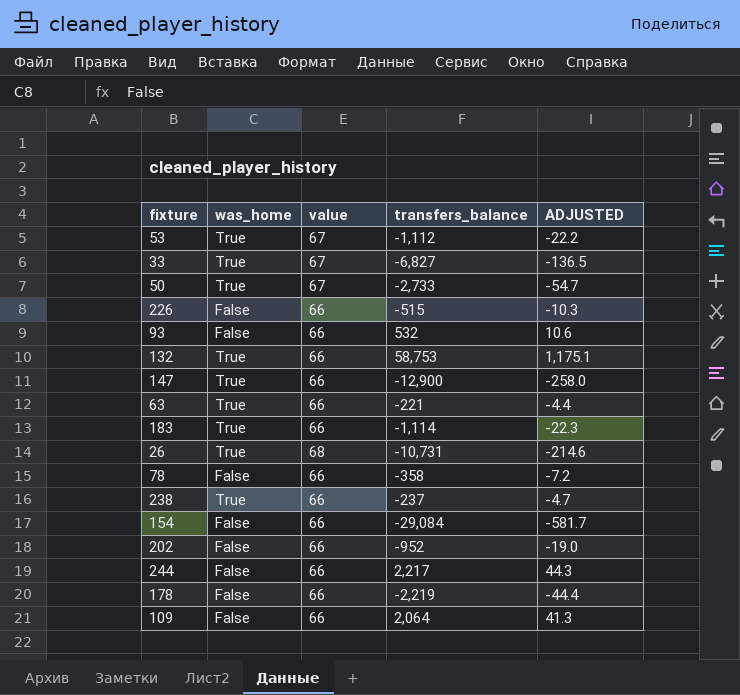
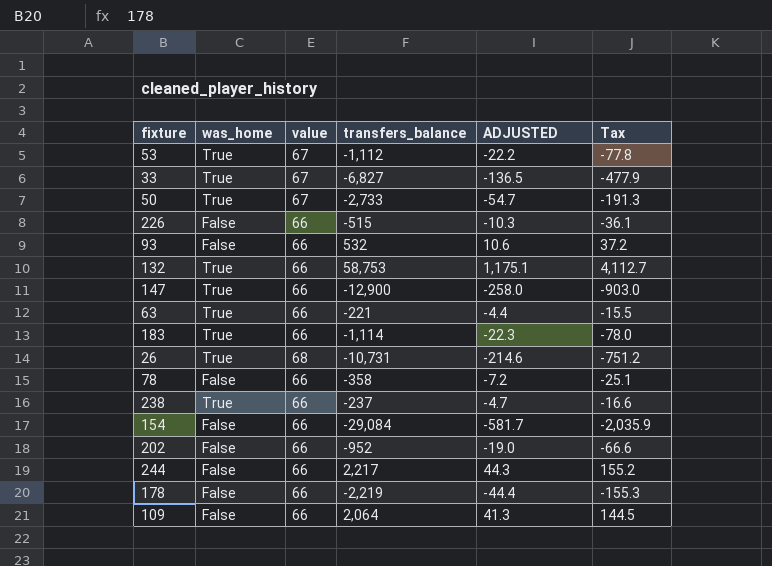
column Tax | formula: none -> [transfers_balance] * 0.07

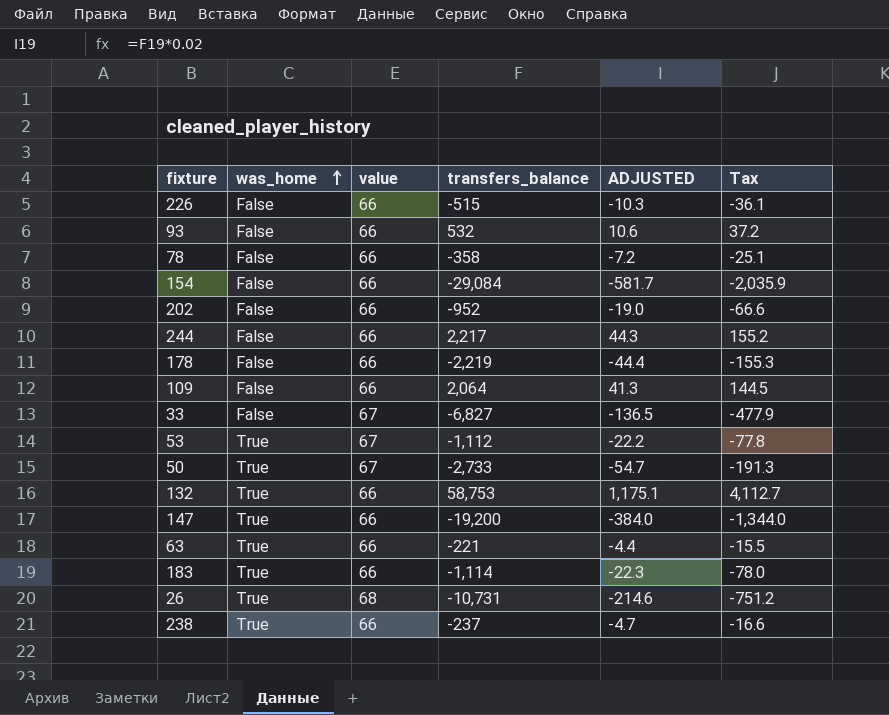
row order: none -> was_home ascending
33 | was_home: True -> False
147 | transfers_balance: -12,900 -> -19,200
147 | ADJUSTED: -258.0 -> -384.0
147 | Tax: -903.0 -> -1,344.0

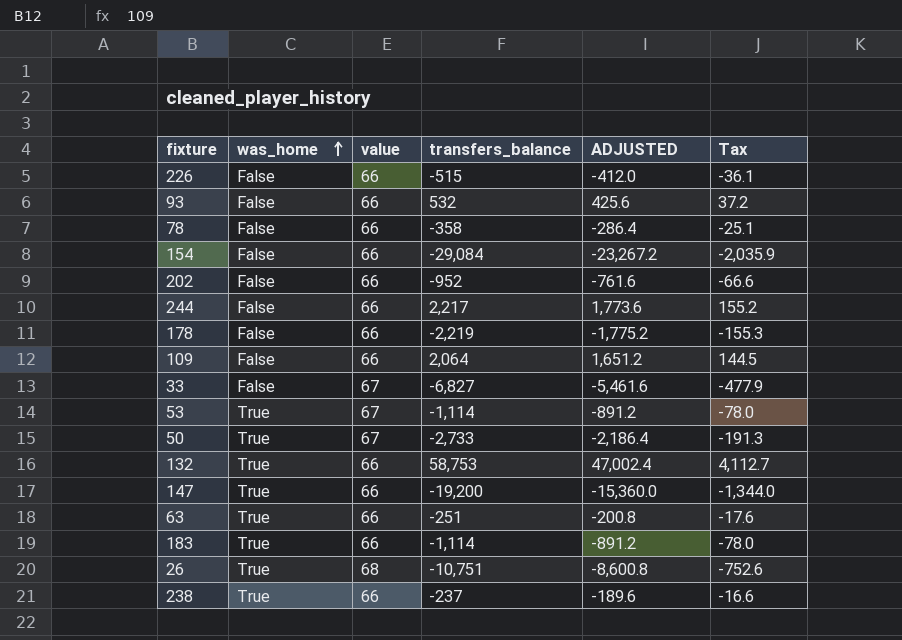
column ADJUSTED | formula: [transfers_balance] * 0.02 -> [transfers_balance] * 0.8
53 | transfers_balance: -1,112 -> -1,114
53 | Tax: -77.8 -> -78.0
63 | transfers_balance: -221 -> -251
63 | Tax: -15.5 -> -17.6
26 | transfers_balance: -10,731 -> -10,751
26 | Tax: -751.2 -> -752.6

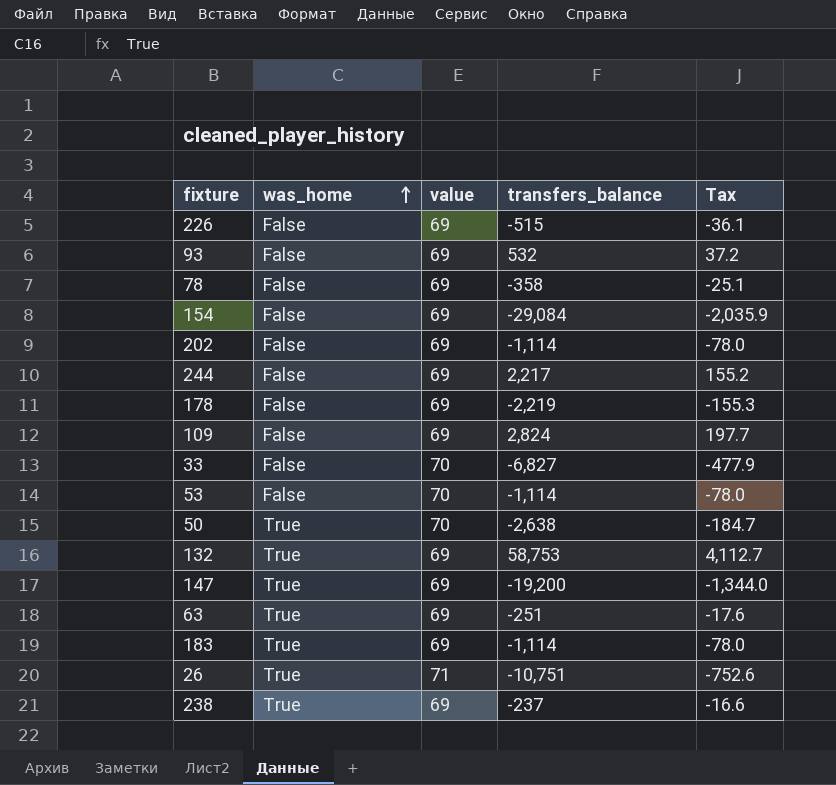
column ADJUSTED | formula: [transfers_balance] * 0.8 -> none
226 | value: 66 -> 69
93 | value: 66 -> 69
78 | value: 66 -> 69
154 | value: 66 -> 69
202 | value: 66 -> 69
202 | transfers_balance: -952 -> -1,114
202 | Tax: -66.6 -> -78.0
244 | value: 66 -> 69
178 | value: 66 -> 69
109 | value: 66 -> 69
109 | transfers_balance: 2,064 -> 2,824
109 | Tax: 144.5 -> 197.7
33 | value: 67 -> 70
53 | was_home: True -> False
53 | value: 67 -> 70
50 | value: 67 -> 70
50 | transfers_balance: -2,733 -> -2,638
50 | Tax: -191.3 -> -184.7
132 | value: 66 -> 69
147 | value: 66 -> 69
63 | value: 66 -> 69
183 | value: 66 -> 69
26 | value: 68 -> 71
238 | value: 66 -> 69

